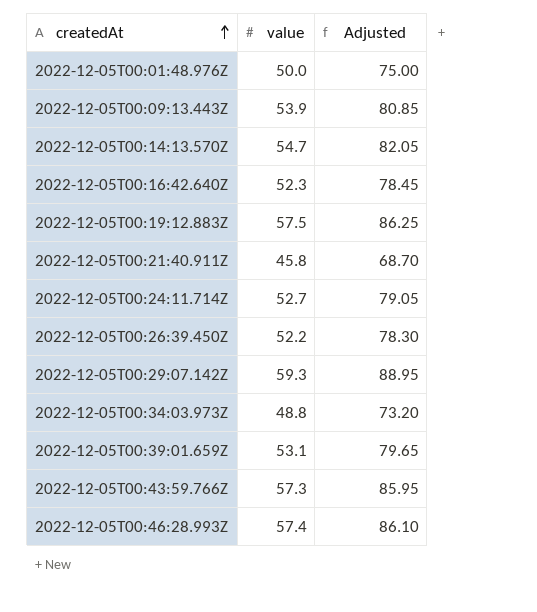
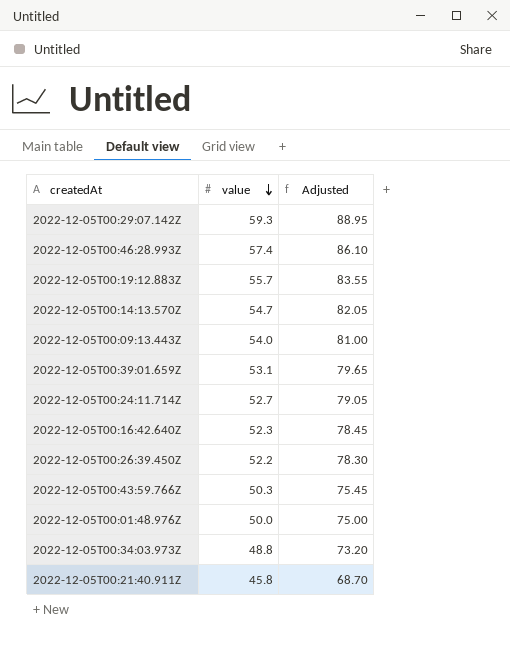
row order: createdAt ascending -> value descending
2022-12-05T00:19:12.883Z | value: 57.5 -> 55.7
2022-12-05T00:19:12.883Z | Adjusted: 86.25 -> 83.55
2022-12-05T00:09:13.443Z | value: 53.9 -> 54.0
2022-12-05T00:09:13.443Z | Adjusted: 80.85 -> 81.00
2022-12-05T00:43:59.766Z | value: 57.3 -> 50.3
2022-12-05T00:43:59.766Z | Adjusted: 85.95 -> 75.45

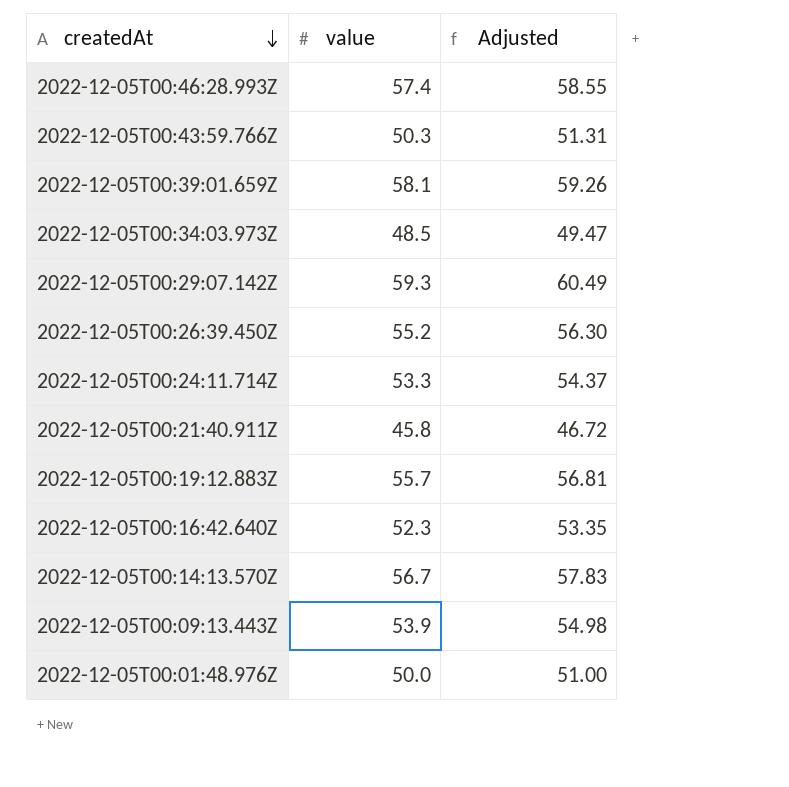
row order: value descending -> createdAt descending
column Adjusted | formula: [value] * 1.5 -> [value] * 1.02
2022-12-05T00:39:01.659Z | value: 53.1 -> 58.1
2022-12-05T00:34:03.973Z | value: 48.8 -> 48.5
2022-12-05T00:26:39.450Z | value: 52.2 -> 55.2
2022-12-05T00:24:11.714Z | value: 52.7 -> 53.3
2022-12-05T00:14:13.570Z | value: 54.7 -> 56.7
2022-12-05T00:09:13.443Z | value: 54.0 -> 53.9

